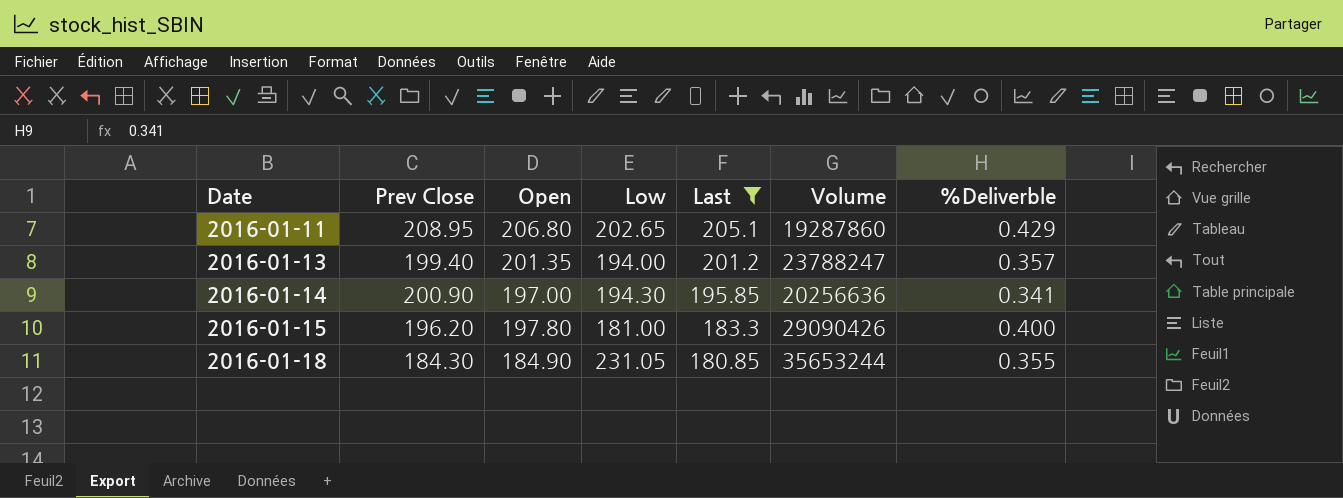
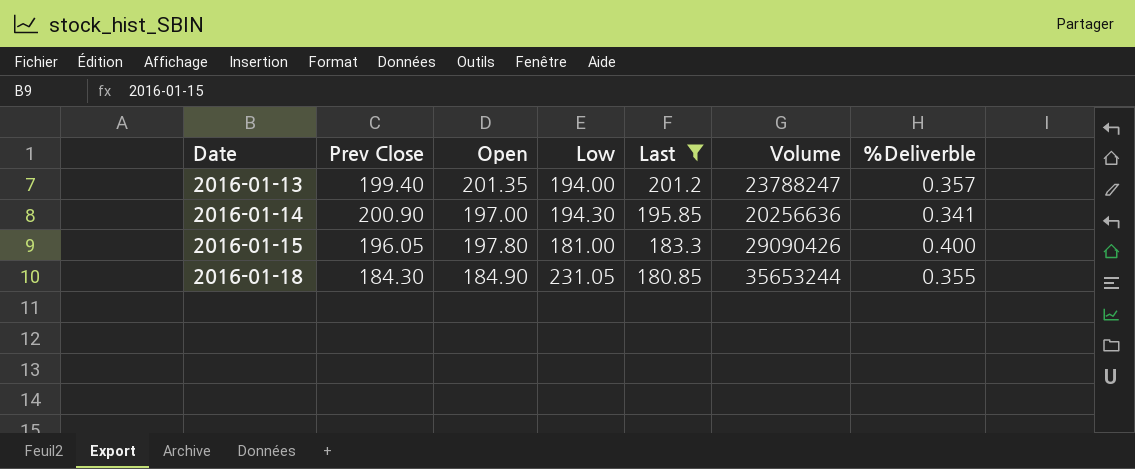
row 2016-01-11: 208.95 | 206.80 | 202.65 | 205.1 | 19287860 | 0.429 -> none
2016-01-15 | Prev Close: 196.20 -> 196.05

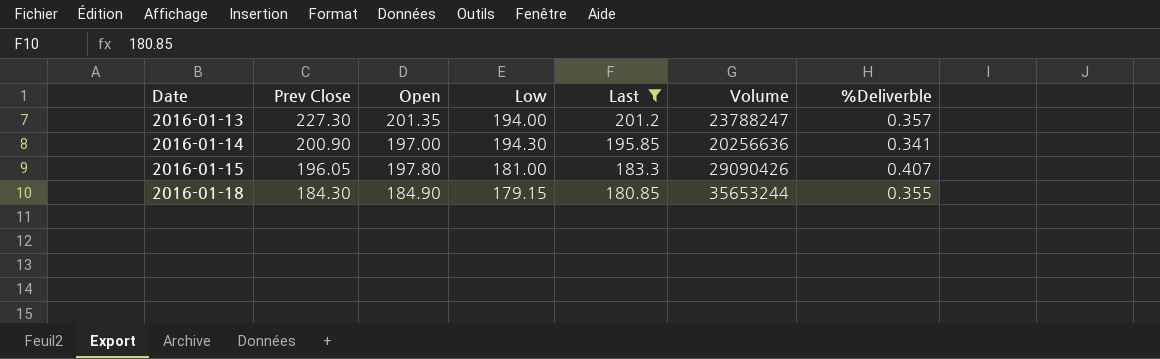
2016-01-13 | Prev Close: 199.40 -> 227.30
2016-01-15 | %Deliverble: 0.400 -> 0.407
2016-01-18 | Low: 231.05 -> 179.15

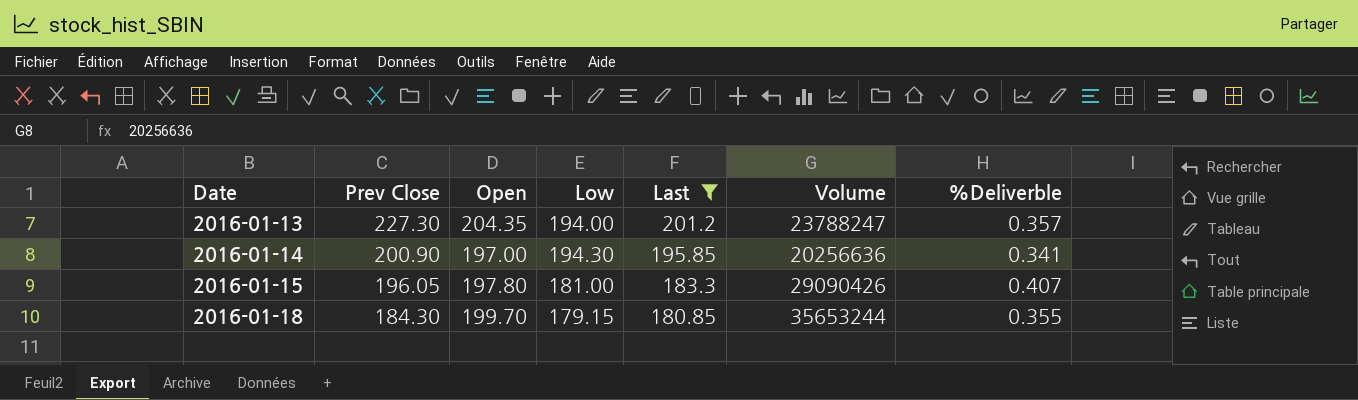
2016-01-13 | Open: 201.35 -> 204.35
2016-01-18 | Open: 184.90 -> 199.70

